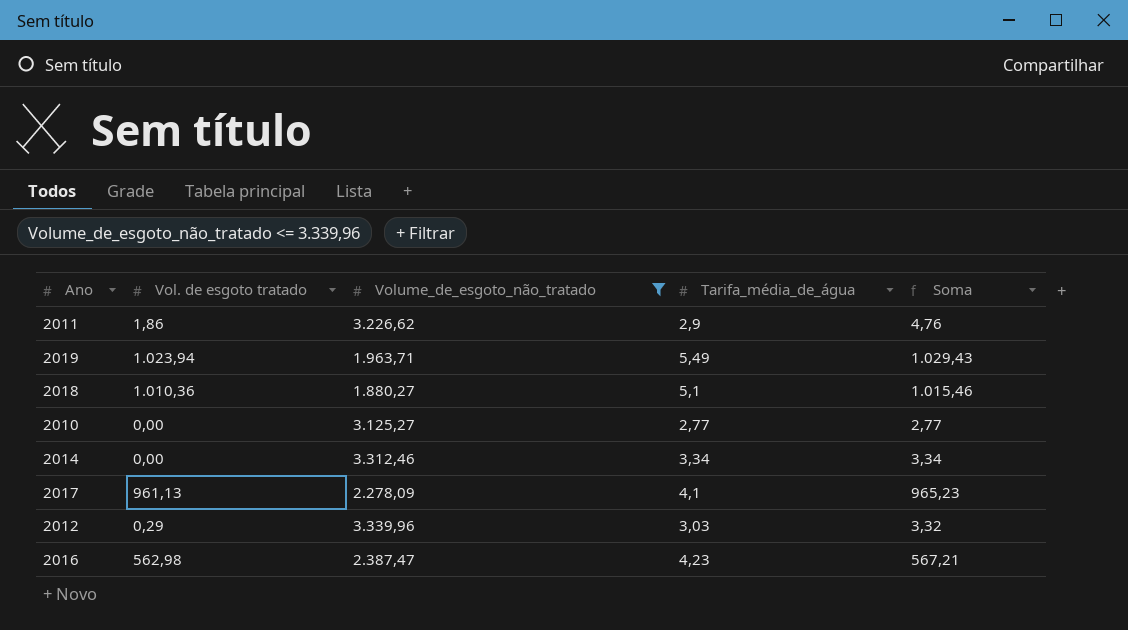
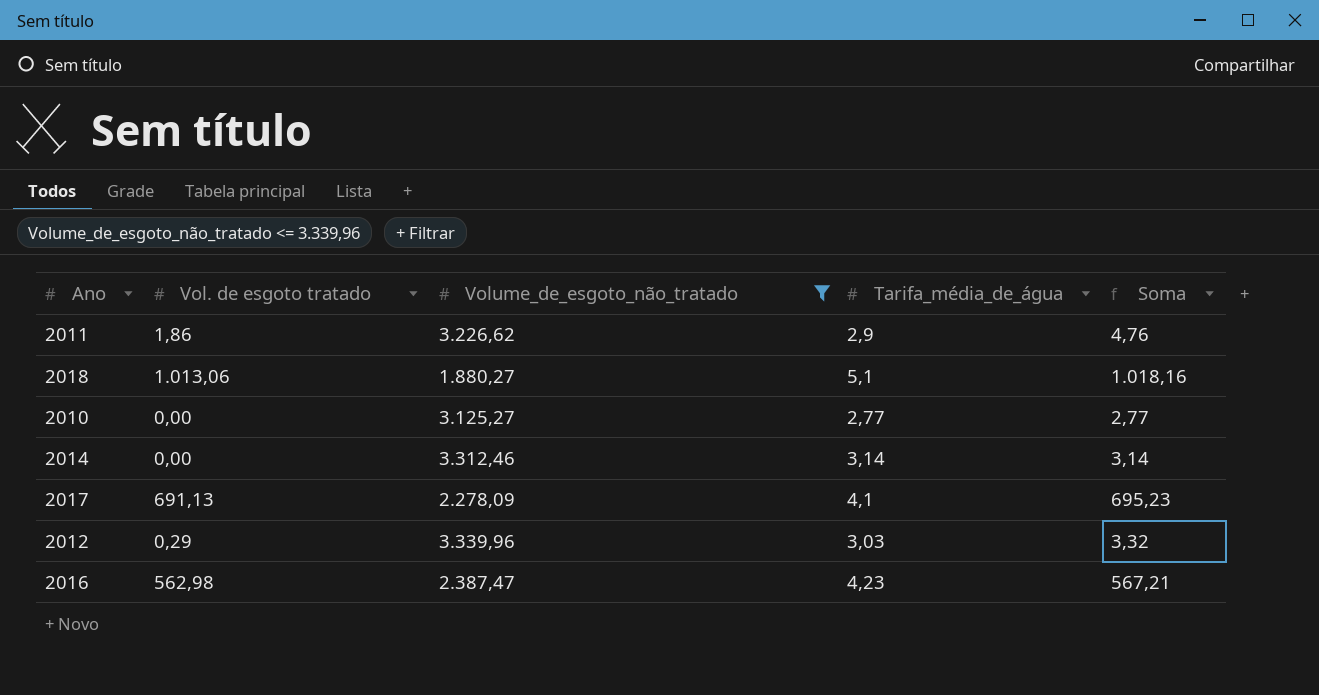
row 2019: 1.023,94 | 1.963,71 | 5,49 | 1.029,43 -> none
2018 | Vol. de esgoto tratado: 1.010,36 -> 1.013,06
2018 | Soma: 1.015,46 -> 1.018,16
2014 | Tarifa_média_de_água: 3,34 -> 3,14
2014 | Soma: 3,34 -> 3,14
2017 | Vol. de esgoto tratado: 961,13 -> 691,13
2017 | Soma: 965,23 -> 695,23

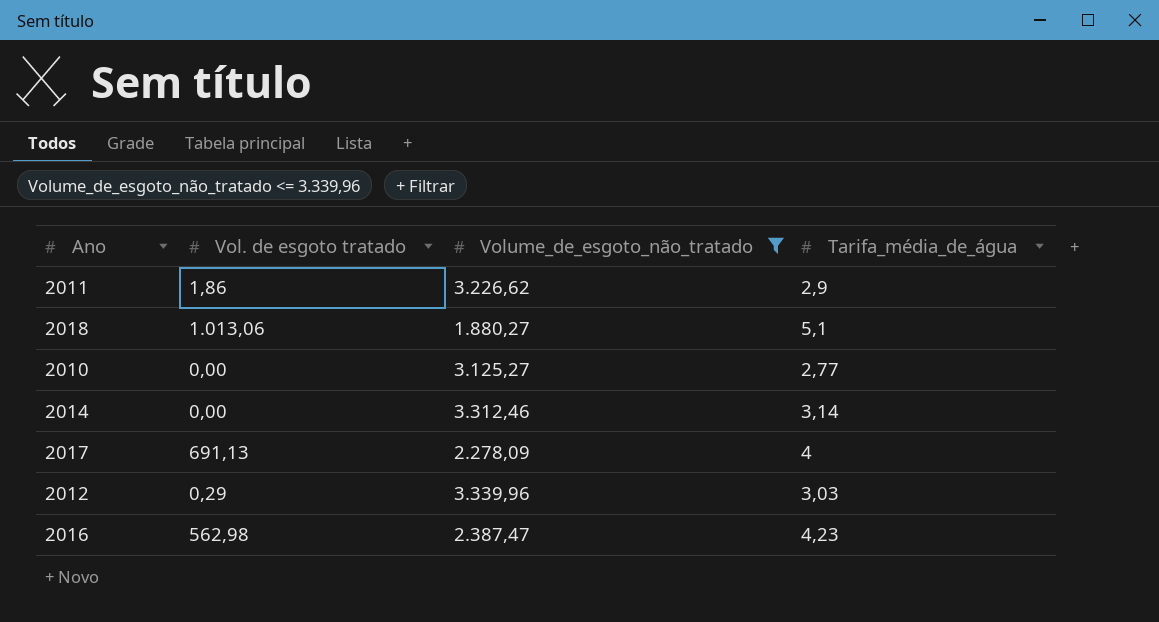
column Soma | formula: [Vol. de esgoto tratado] + [Tarifa_média_de_água] -> none
2017 | Tarifa_média_de_água: 4,1 -> 4

